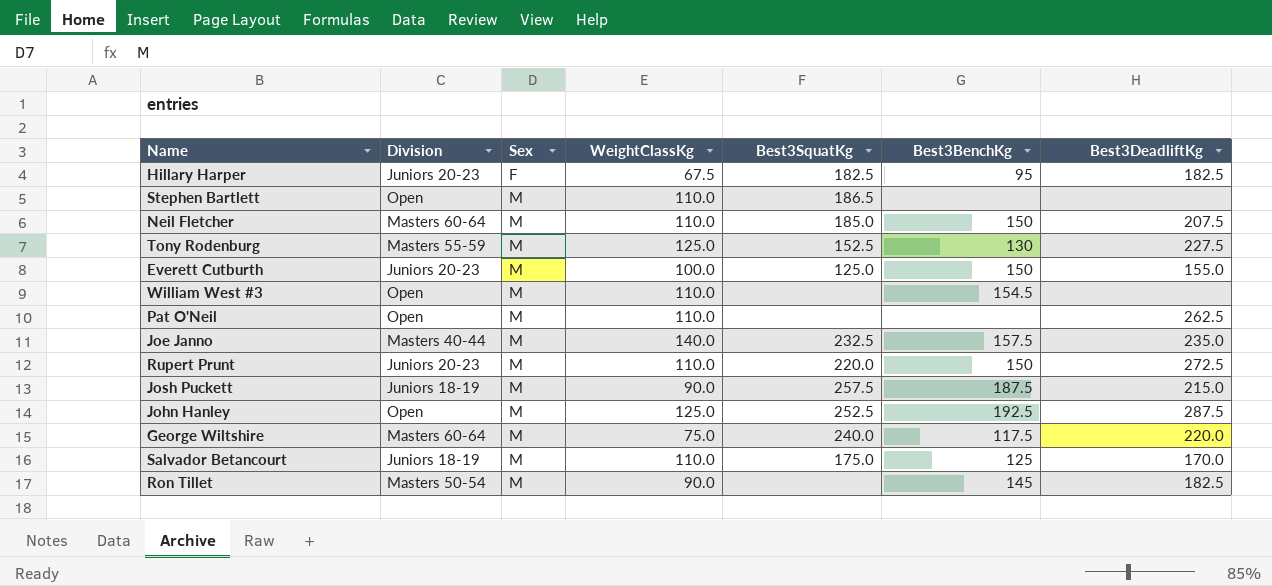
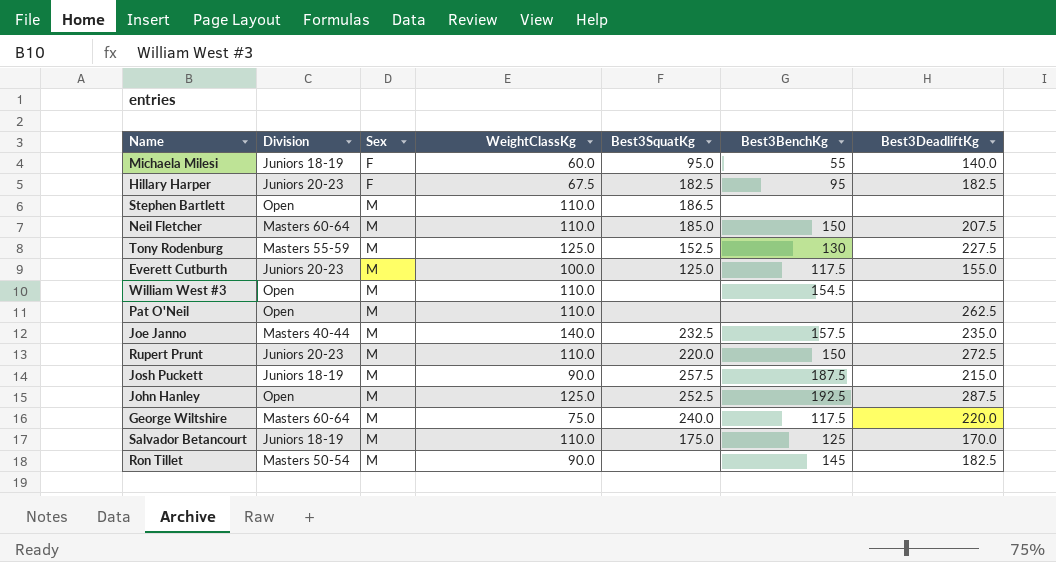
row Michaela Milesi: none -> Juniors 18-19 | F | 60.0 | 95.0 | 55 | 140.0
Everett Cutburth | Best3BenchKg: 150 -> 117.5

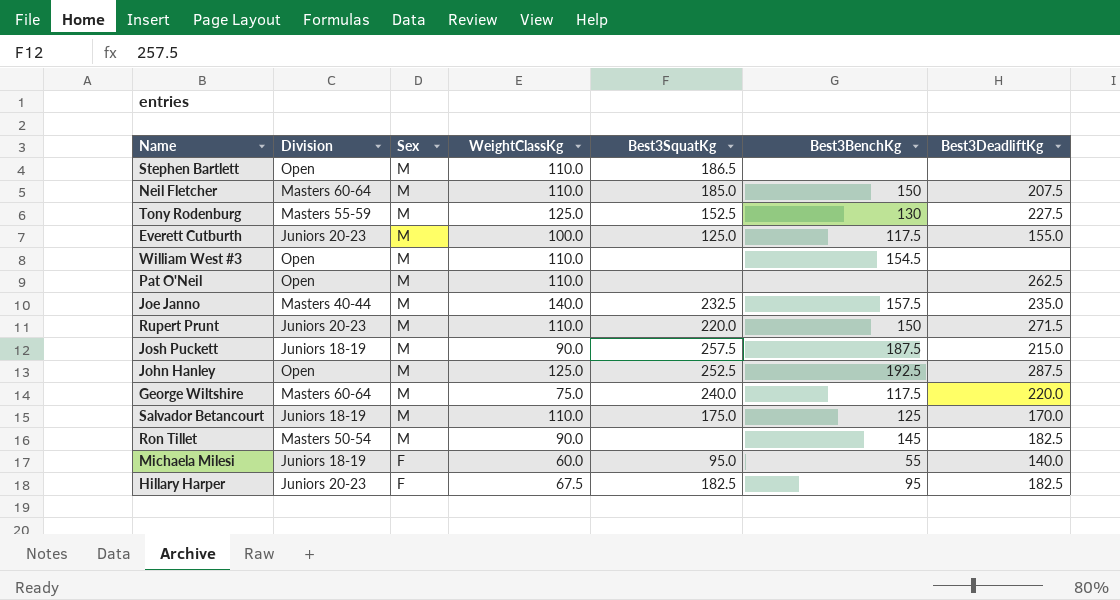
row order: Sex ascending -> Sex descending
Rupert Prunt | Best3DeadliftKg: 272.5 -> 271.5

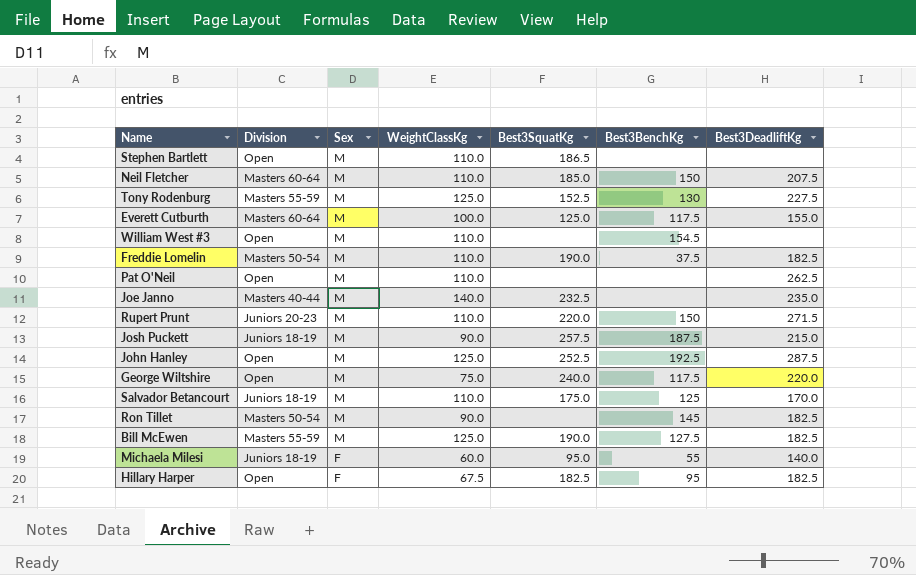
Everett Cutburth | Division: Juniors 20-23 -> Masters 60-64
row Freddie Lomelin: none -> Masters 50-54 | M | 110.0 | 190.0 | 37.5 | 182.5
Joe Janno | Best3BenchKg: 157.5 -> none
George Wiltshire | Division: Masters 60-64 -> Open
row Bill McEwen: none -> Masters 55-59 | M | 125.0 | 190.0 | 127.5 | 182.5
Hillary Harper | Division: Juniors 20-23 -> Open

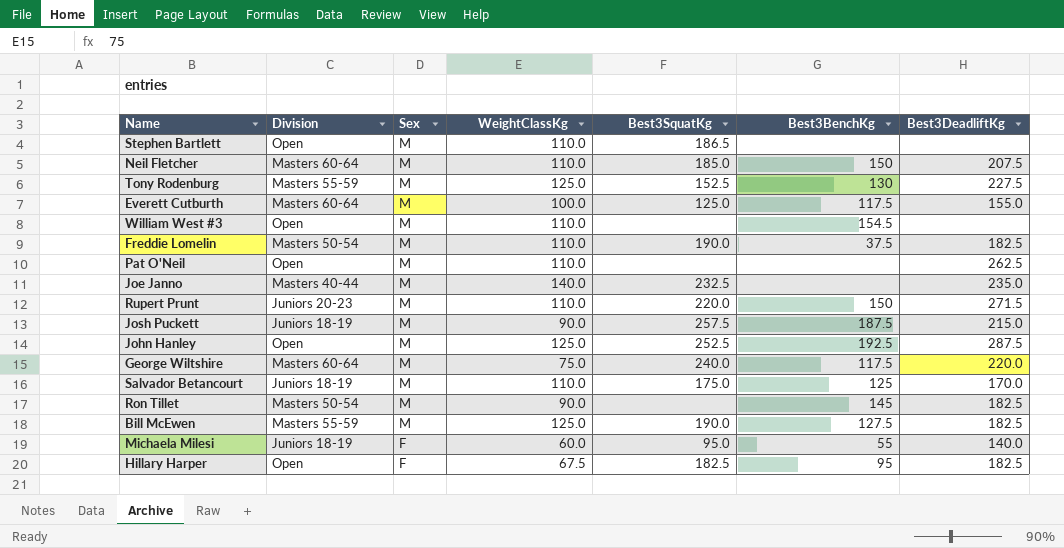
George Wiltshire | Division: Open -> Masters 60-64

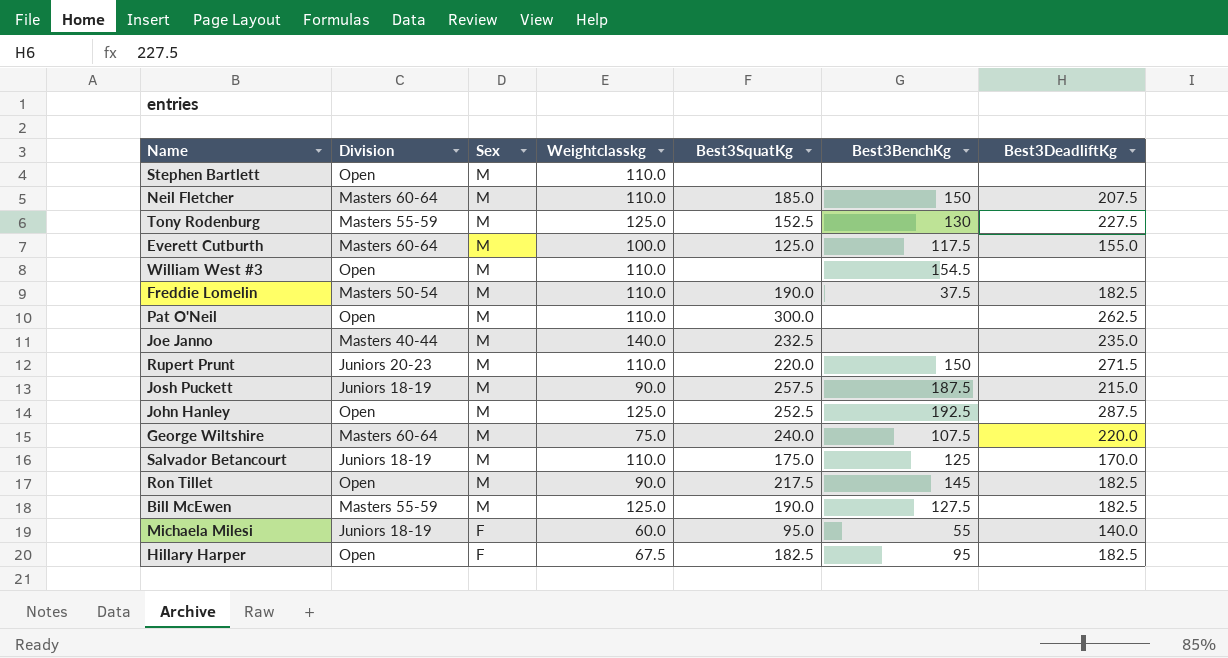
column name: WeightClassKg -> Weightclasskg
Stephen Bartlett | Best3SquatKg: 186.5 -> none
Pat O'Neil | Best3SquatKg: none -> 300.0
George Wiltshire | Best3BenchKg: 117.5 -> 107.5
Ron Tillet | Division: Masters 50-54 -> Open
Ron Tillet | Best3SquatKg: none -> 217.5

